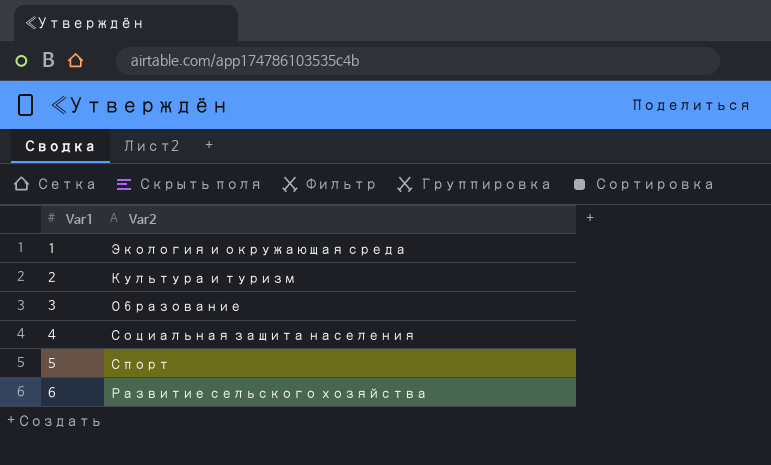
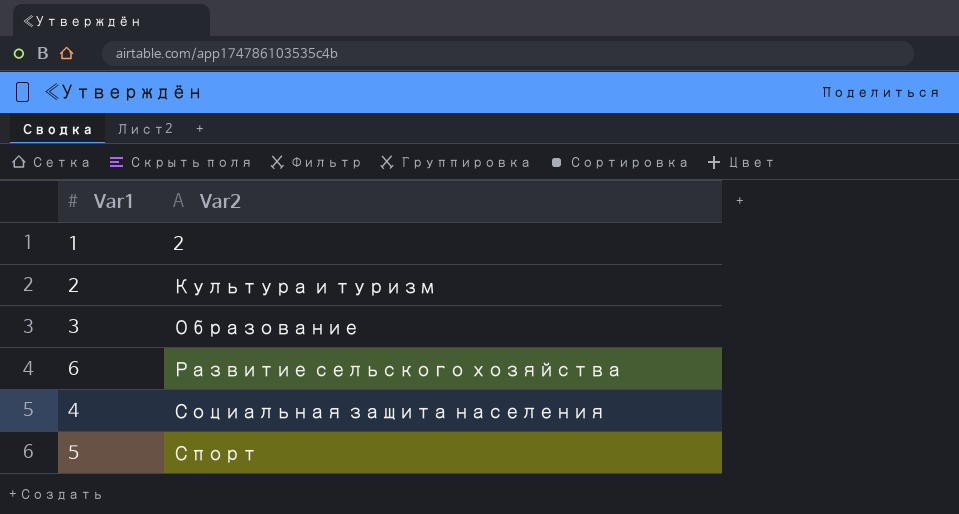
row order: Var1 ascending -> Var2 ascending
1 | Var2: Экология и окружающая среда -> 2

